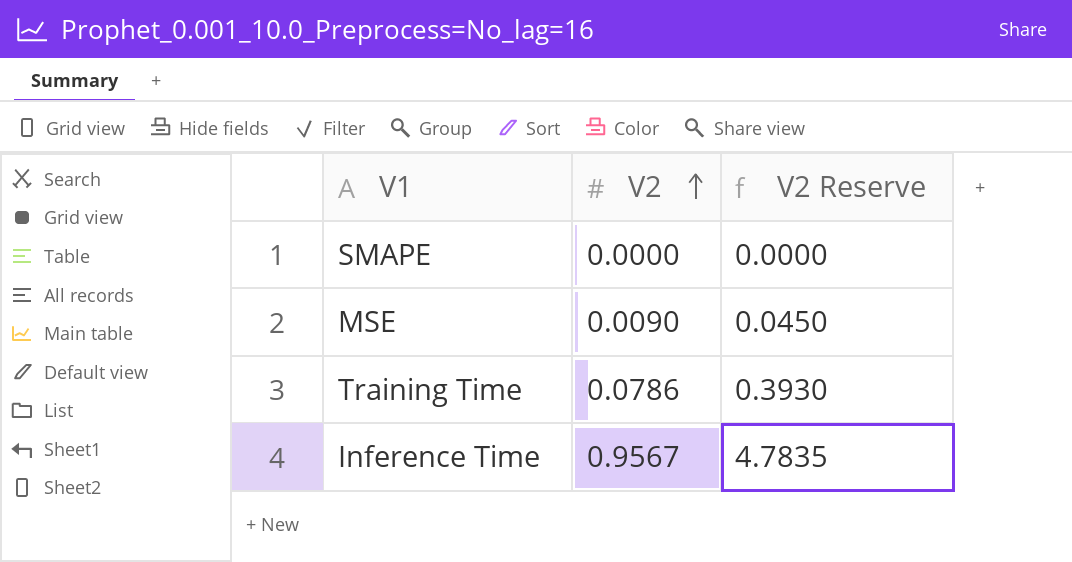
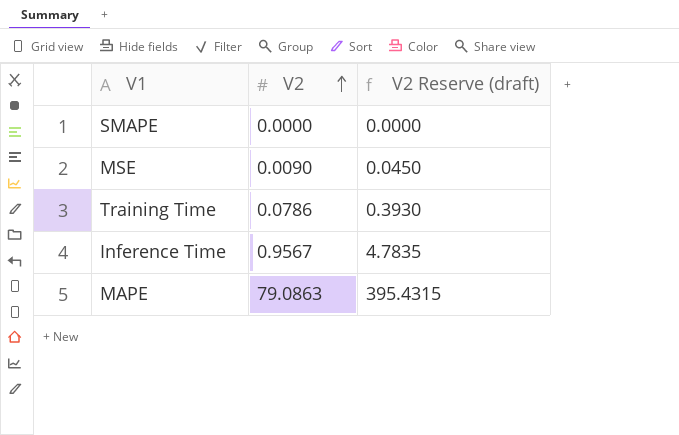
column name: V2 Reserve -> V2 Reserve (draft)
row MAPE: none -> 79.0863 | 395.4315

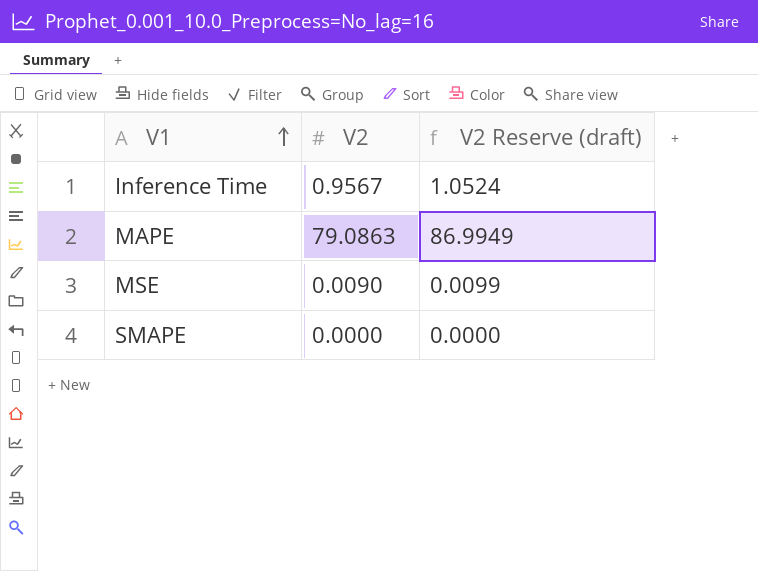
row order: V2 ascending -> V1 ascending
column V2 Reserve (draft) | formula: [V2] * 5 -> [V2] * 1.1
row Training Time: 0.0786 | 0.3930 -> none

